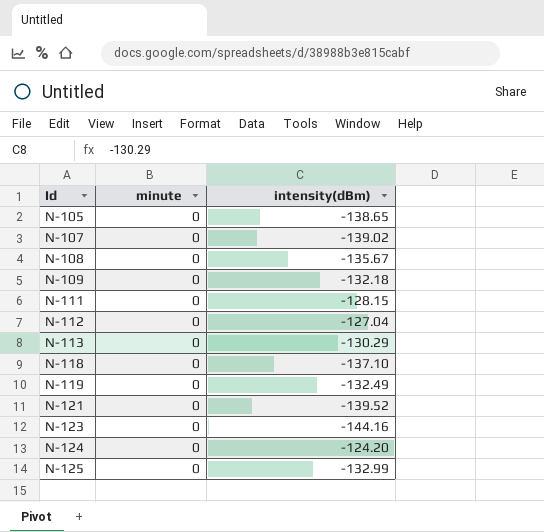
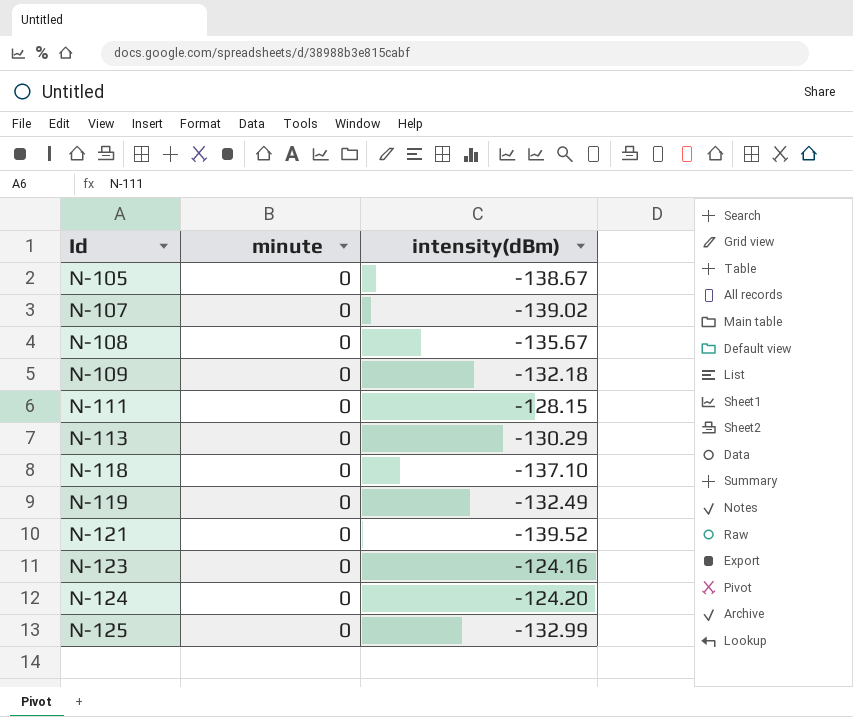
row N-112: 0 | -127.04 -> none
N-105 | intensity(dBm): -138.65 -> -138.67
N-123 | intensity(dBm): -144.16 -> -124.16

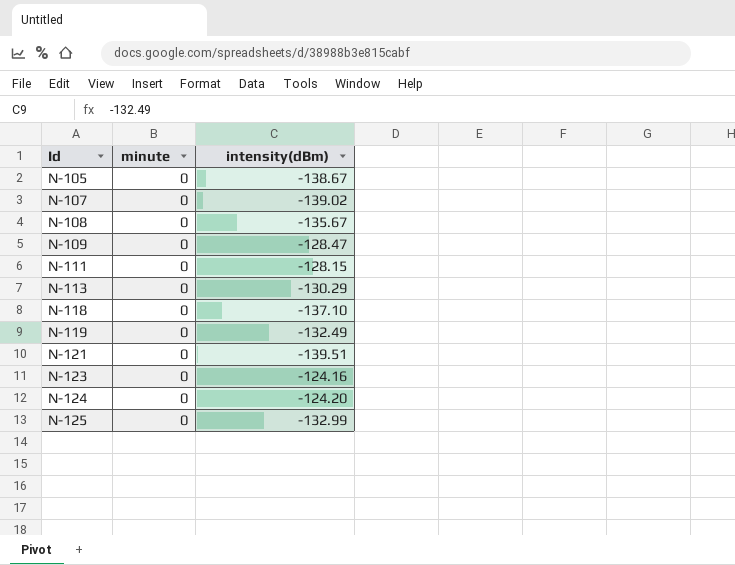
N-109 | intensity(dBm): -132.18 -> -128.47
N-121 | intensity(dBm): -139.52 -> -139.51

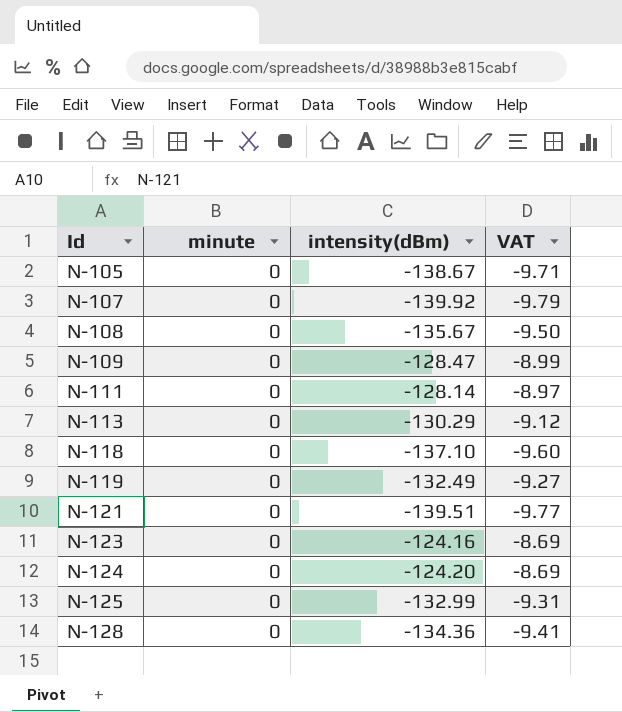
column VAT | formula: none -> [intensity(dBm)] * 0.07
N-107 | intensity(dBm): -139.02 -> -139.92
N-111 | intensity(dBm): -128.15 -> -128.14
row N-128: none -> 0 | -134.36 | -9.41

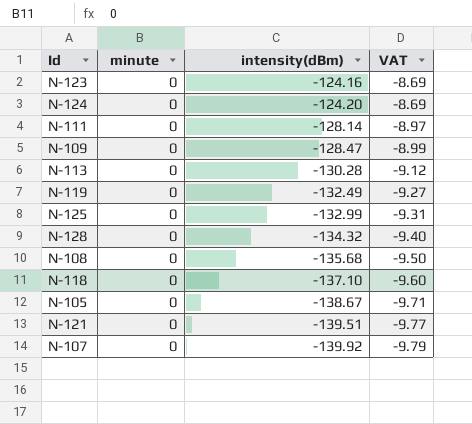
row order: Id ascending -> intensity(dBm) descending
N-113 | intensity(dBm): -130.29 -> -130.28
N-128 | intensity(dBm): -134.36 -> -134.32
N-128 | VAT: -9.41 -> -9.40
N-108 | intensity(dBm): -135.67 -> -135.68

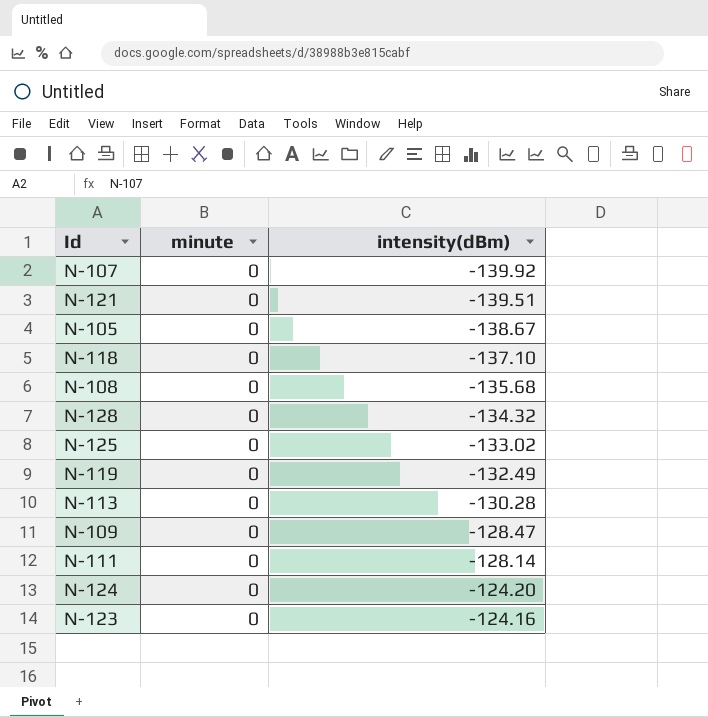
row order: intensity(dBm) descending -> intensity(dBm) ascending
column VAT | formula: [intensity(dBm)] * 0.07 -> none
N-125 | intensity(dBm): -132.99 -> -133.02

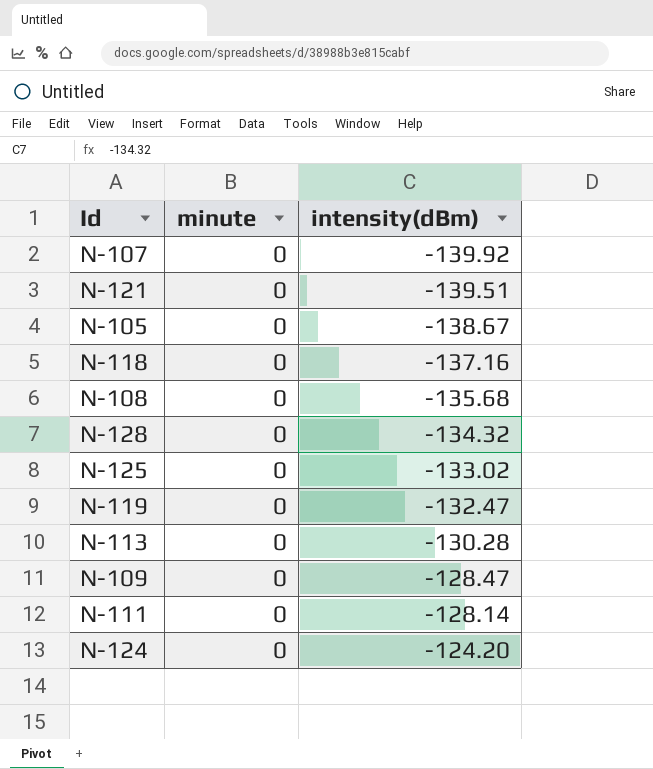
row N-123: 0 | -124.16 -> none
N-118 | intensity(dBm): -137.10 -> -137.16
N-119 | intensity(dBm): -132.49 -> -132.47

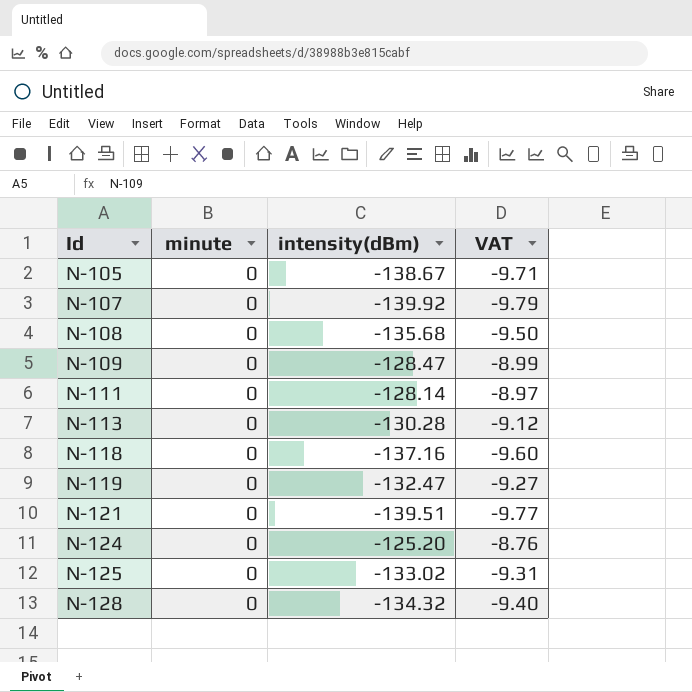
row order: intensity(dBm) ascending -> Id ascending
column VAT | formula: none -> [intensity(dBm)] * 0.07
N-124 | intensity(dBm): -124.20 -> -125.20

